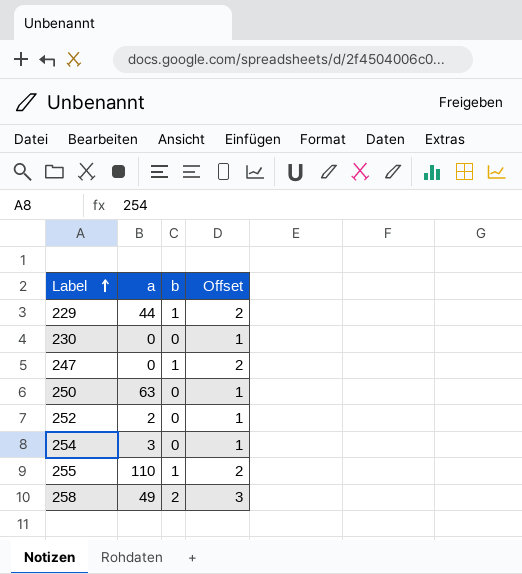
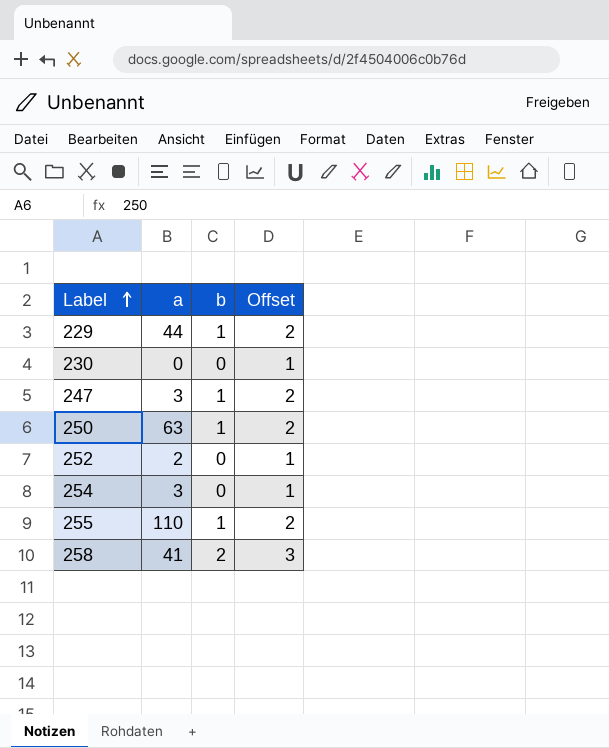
247 | a: 0 -> 3
250 | b: 0 -> 1
250 | Offset: 1 -> 2
258 | a: 49 -> 41

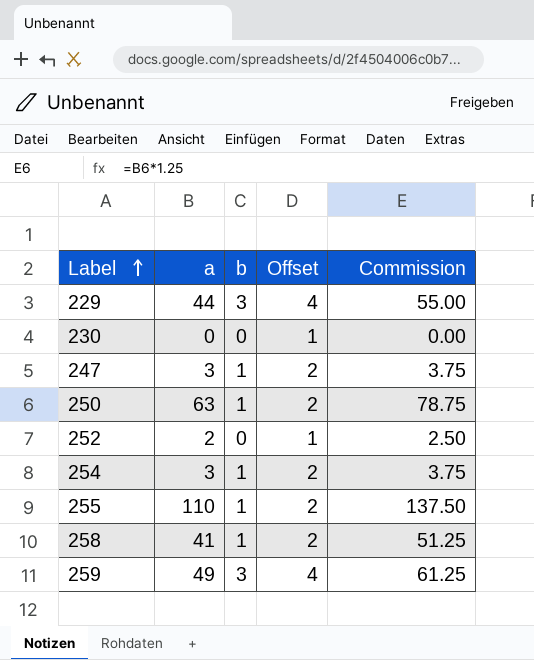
column Commission | formula: none -> [a] * 1.25
229 | b: 1 -> 3
229 | Offset: 2 -> 4
254 | b: 0 -> 1
254 | Offset: 1 -> 2
258 | b: 2 -> 1
258 | Offset: 3 -> 2
row 259: none -> 49 | 3 | 4 | 61.25

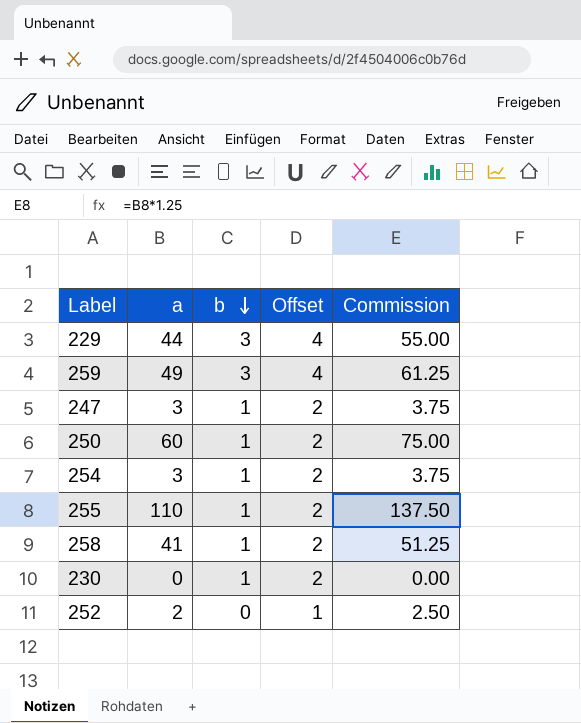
row order: Label ascending -> b descending
250 | a: 63 -> 60
250 | Commission: 78.75 -> 75.00
230 | b: 0 -> 1
230 | Offset: 1 -> 2

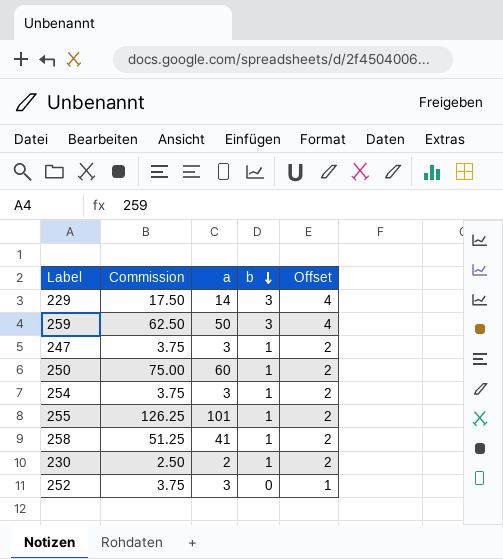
column Commission | position: 5 -> 2
229 | Commission: 55.00 -> 17.50
229 | a: 44 -> 14
259 | Commission: 61.25 -> 62.50
259 | a: 49 -> 50
255 | Commission: 137.50 -> 126.25
255 | a: 110 -> 101
230 | Commission: 0.00 -> 2.50
230 | a: 0 -> 2
252 | Commission: 2.50 -> 3.75
252 | a: 2 -> 3

